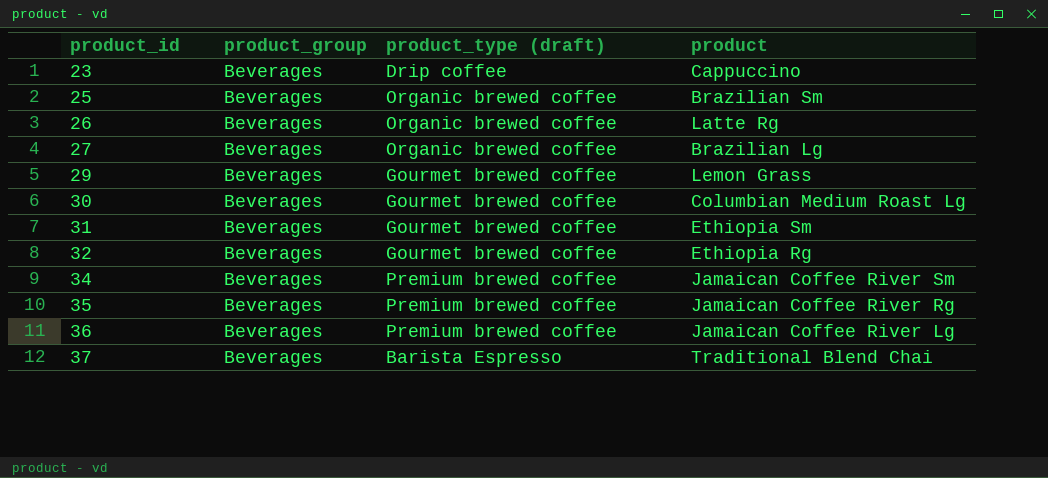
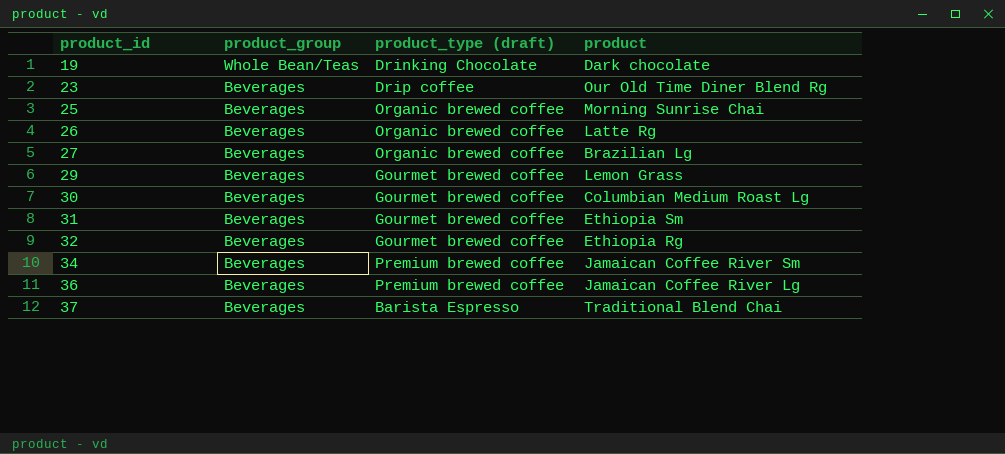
row 35: Beverages | Premium brewed coffee | Jamaican Coffee River Rg -> none
row 19: none -> Whole Bean/Teas | Drinking Chocolate | Dark chocolate
23 | product: Cappuccino -> Our Old Time Diner Blend Rg
25 | product: Brazilian Sm -> Morning Sunrise Chai

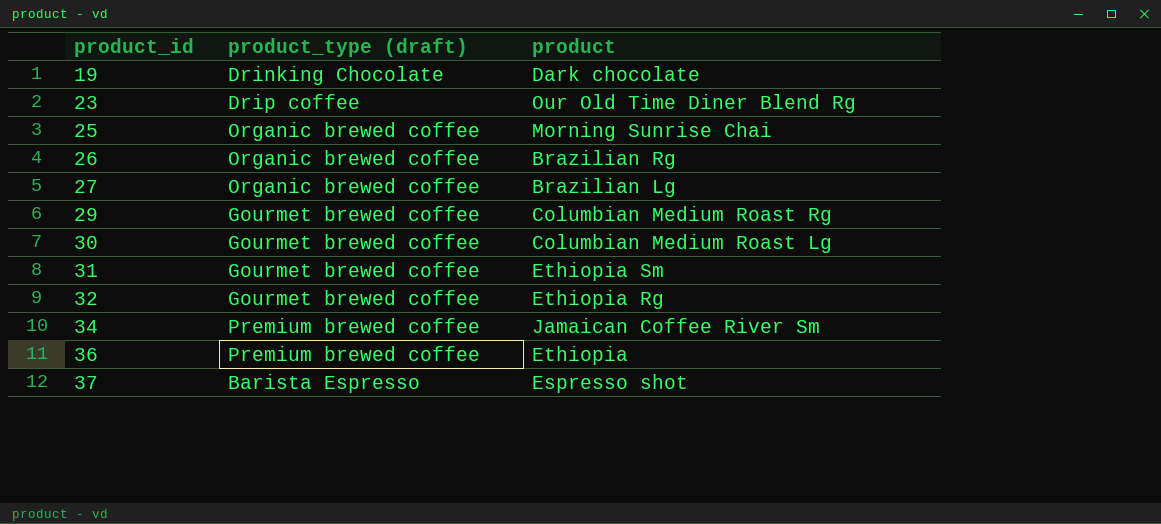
column product_group | position: 2 -> none
26 | product: Latte Rg -> Brazilian Rg
29 | product: Lemon Grass -> Columbian Medium Roast Rg
36 | product: Jamaican Coffee River Lg -> Ethiopia
37 | product: Traditional Blend Chai -> Espresso shot

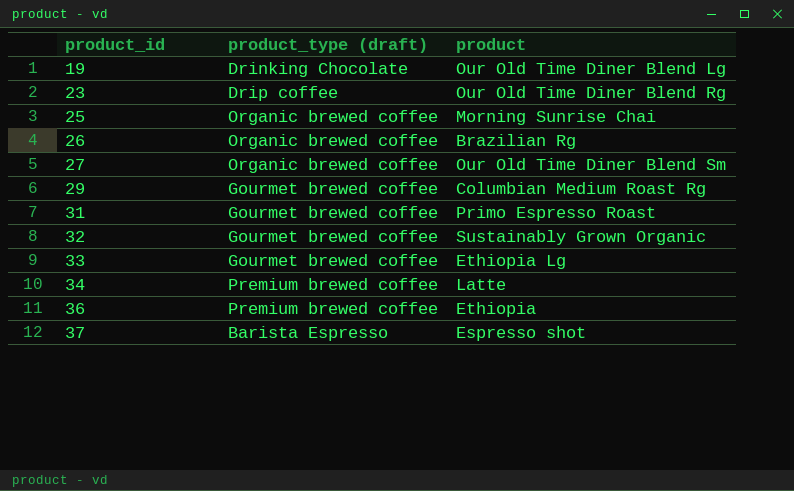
row 30: Gourmet brewed coffee | Columbian Medium Roast Lg -> none
19 | product: Dark chocolate -> Our Old Time Diner Blend Lg
27 | product: Brazilian Lg -> Our Old Time Diner Blend Sm
31 | product: Ethiopia Sm -> Primo Espresso Roast
32 | product: Ethiopia Rg -> Sustainably Grown Organic
row 33: none -> Gourmet brewed coffee | Ethiopia Lg
34 | product: Jamaican Coffee River Sm -> Latte

